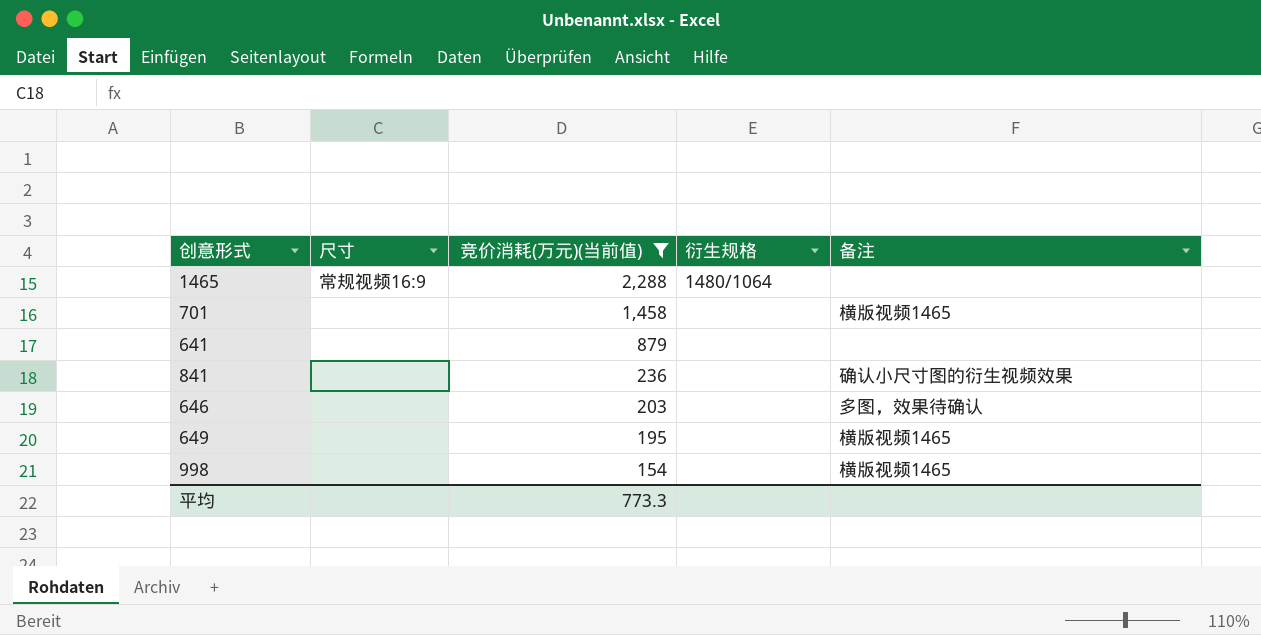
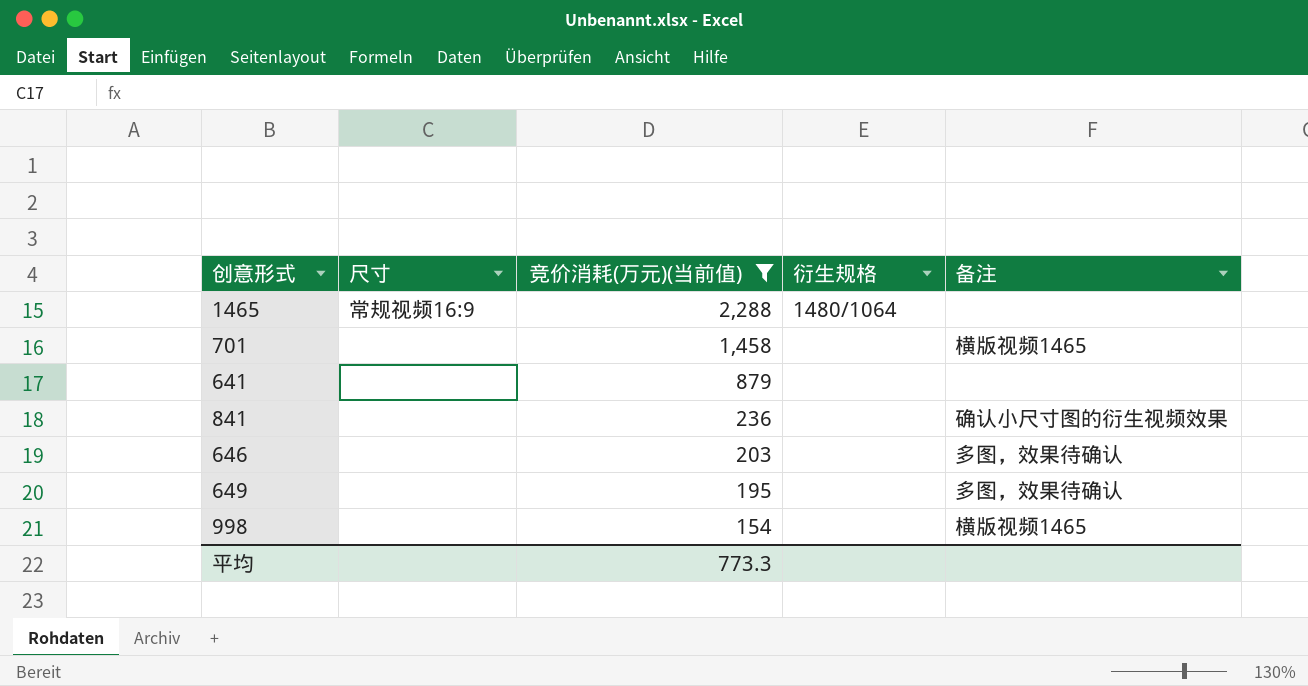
649 | 备注: 横版视频1465 -> 多图，效果待确认

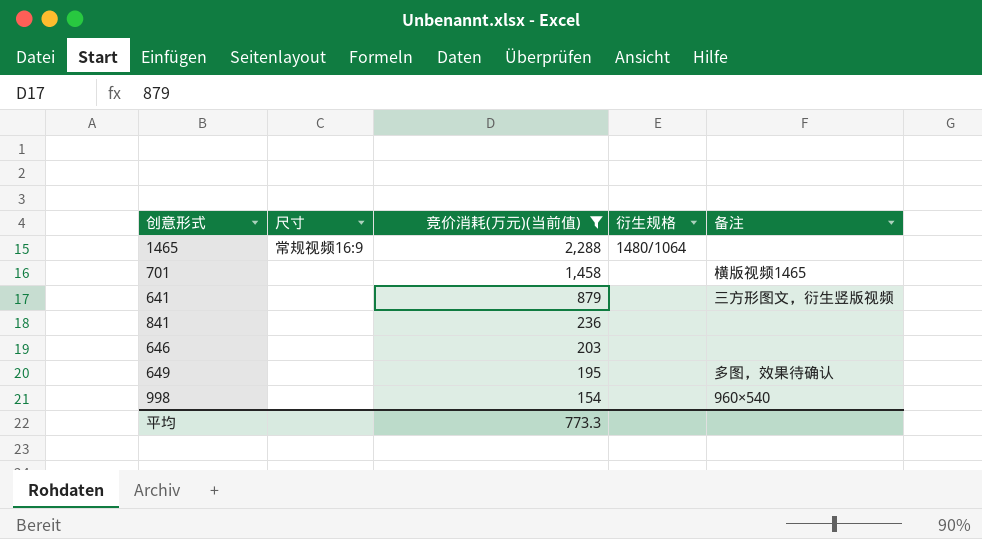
641 | 备注: none -> 三方形图文，衍生竖版视频
841 | 备注: 确认小尺寸图的衍生视频效果 -> none
646 | 备注: 多图，效果待确认 -> none
998 | 备注: 横版视频1465 -> 960×540

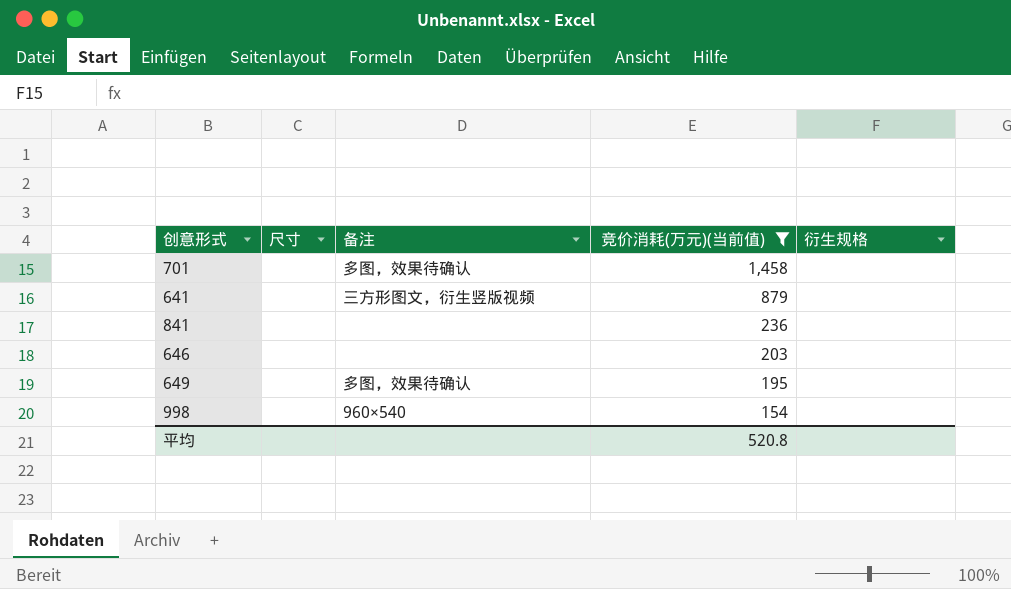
column 备注 | position: 5 -> 3
row 1465: 常规视频16:9 | 2,288 | 1480/1064 | none -> none
701 | 备注: 横版视频1465 -> 多图，效果待确认
平均 | 竞价消耗(万元)(当前值): 773.3 -> 520.8

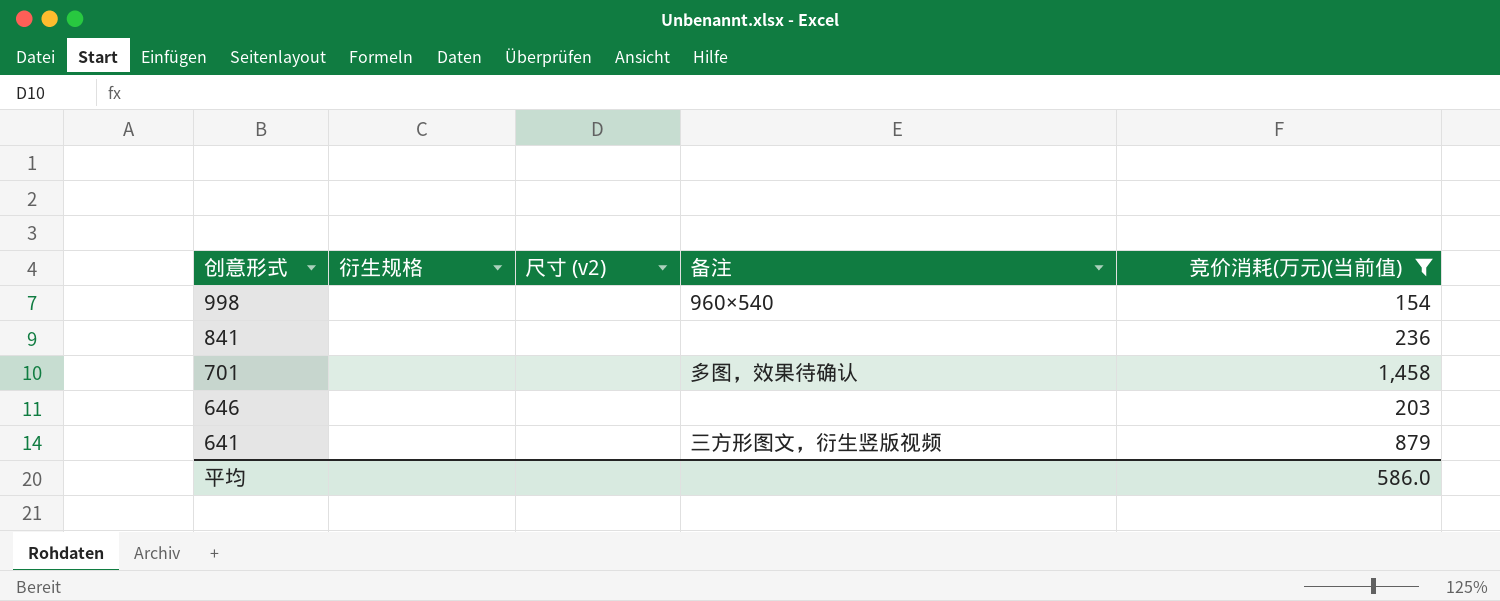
row order: 竞价消耗(万元)(当前值) descending -> 创意形式 descending
column 衍生规格 | position: 5 -> 2
column name: 尺寸 -> 尺寸 (v2)
row 649: none | 多图，效果待确认 | 195 | none -> none
平均 | 竞价消耗(万元)(当前值): 520.8 -> 586.0

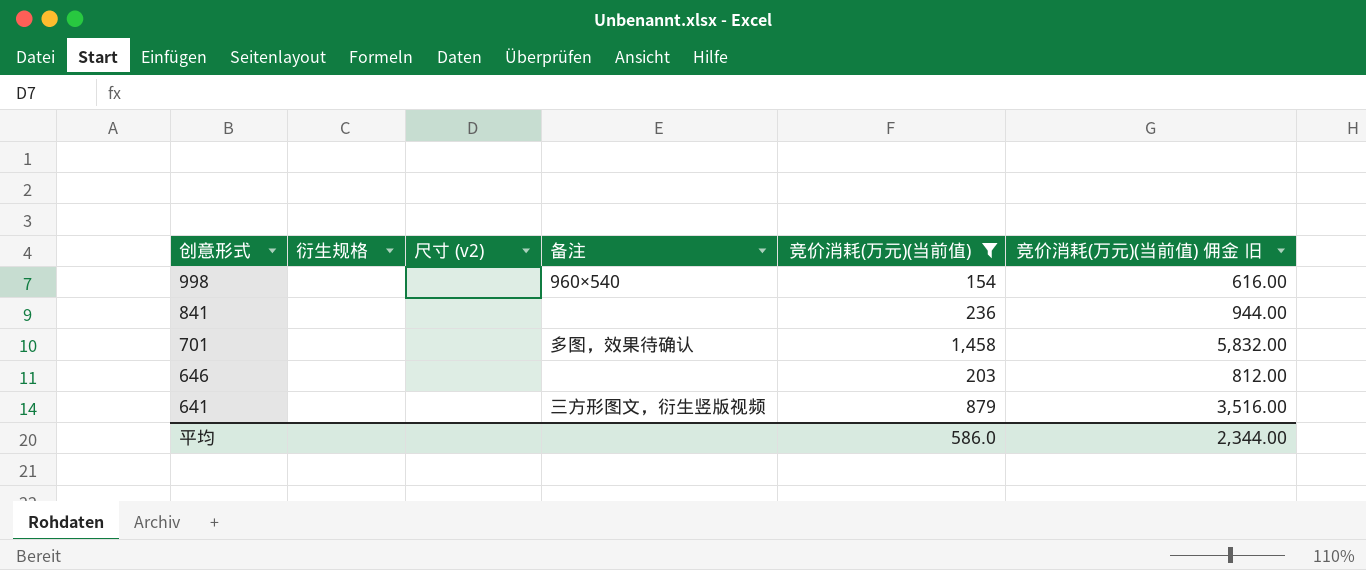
column 竞价消耗(万元)(当前值) 佣金 旧 | formula: none -> [竞价消耗(万元)(当前值)] * 4

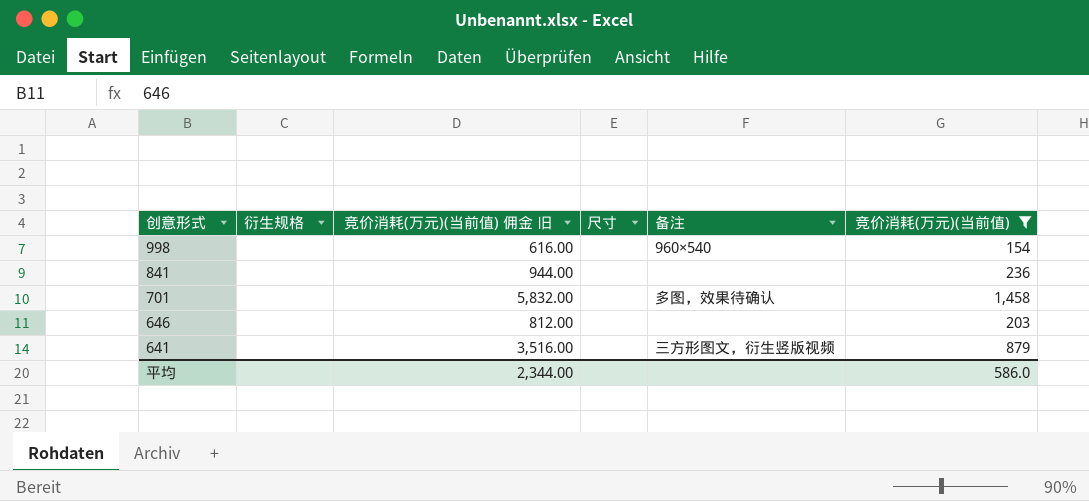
column 竞价消耗(万元)(当前值) 佣金 旧 | position: 6 -> 3
column name: 尺寸 (v2) -> 尺寸

